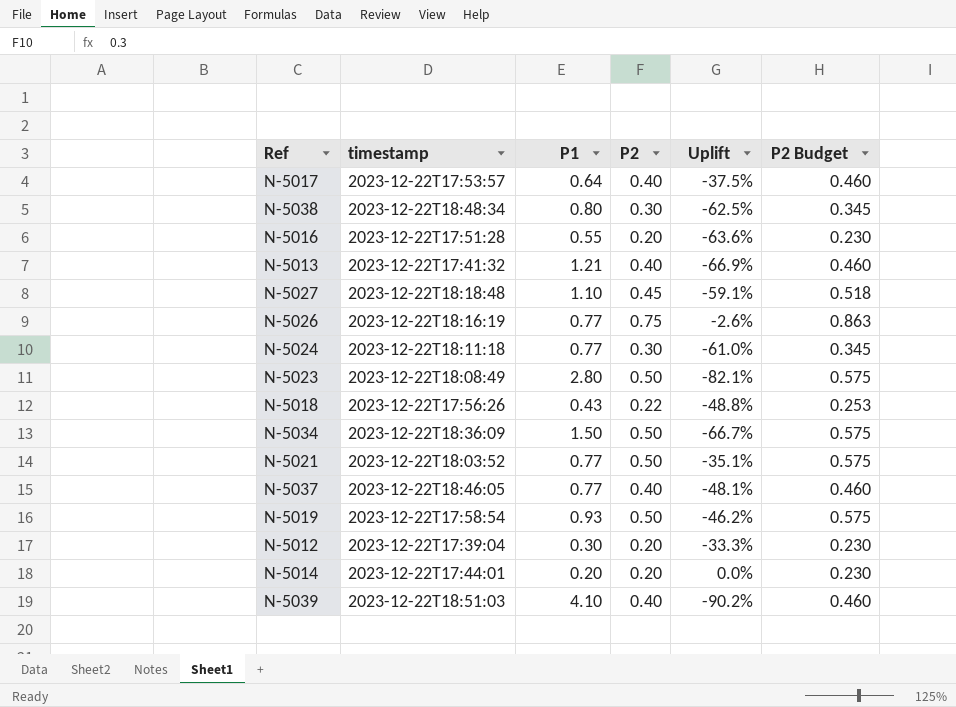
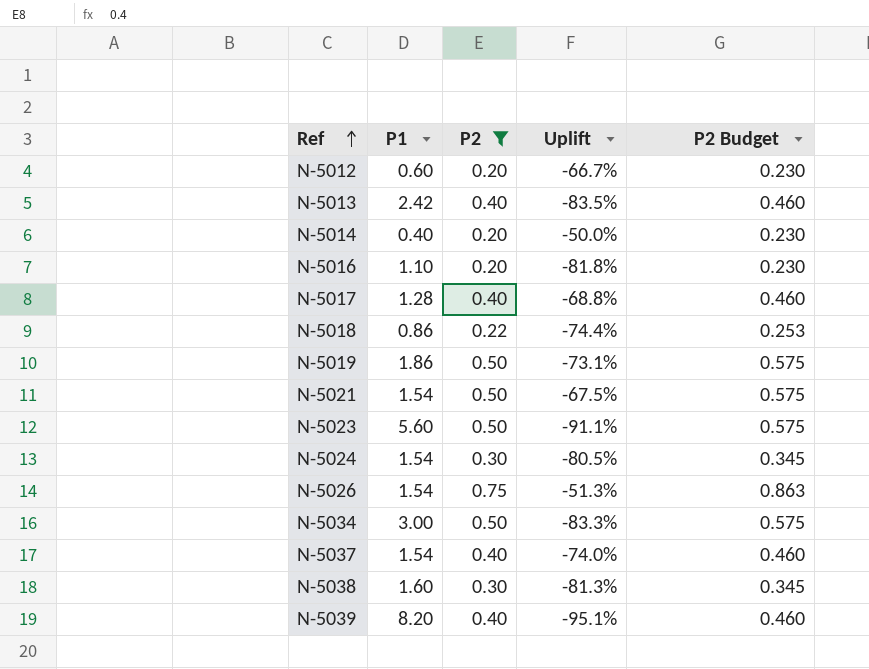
filter: none -> P2 != 0.45
row order: none -> Ref ascending
column timestamp | position: 2 -> none
N-5012 | P1: 0.30 -> 0.60
N-5012 | Uplift: -33.3% -> -66.7%
N-5013 | P1: 1.21 -> 2.42
N-5013 | Uplift: -66.9% -> -83.5%
N-5014 | P1: 0.20 -> 0.40
N-5014 | Uplift: 0.0% -> -50.0%
N-5016 | P1: 0.55 -> 1.10
N-5016 | Uplift: -63.6% -> -81.8%
N-5017 | P1: 0.64 -> 1.28
N-5017 | Uplift: -37.5% -> -68.8%
N-5018 | P1: 0.43 -> 0.86
N-5018 | Uplift: -48.8% -> -74.4%
N-5019 | P1: 0.93 -> 1.86
N-5019 | Uplift: -46.2% -> -73.1%
N-5021 | P1: 0.77 -> 1.54
N-5021 | Uplift: -35.1% -> -67.5%
N-5023 | P1: 2.80 -> 5.60
N-5023 | Uplift: -82.1% -> -91.1%
N-5024 | P1: 0.77 -> 1.54
N-5024 | Uplift: -61.0% -> -80.5%
N-5026 | P1: 0.77 -> 1.54
N-5026 | Uplift: -2.6% -> -51.3%
N-5034 | P1: 1.50 -> 3.00
N-5034 | Uplift: -66.7% -> -83.3%
N-5037 | P1: 0.77 -> 1.54
N-5037 | Uplift: -48.1% -> -74.0%
N-5038 | P1: 0.80 -> 1.60
N-5038 | Uplift: -62.5% -> -81.3%
N-5039 | P1: 4.10 -> 8.20
N-5039 | Uplift: -90.2% -> -95.1%

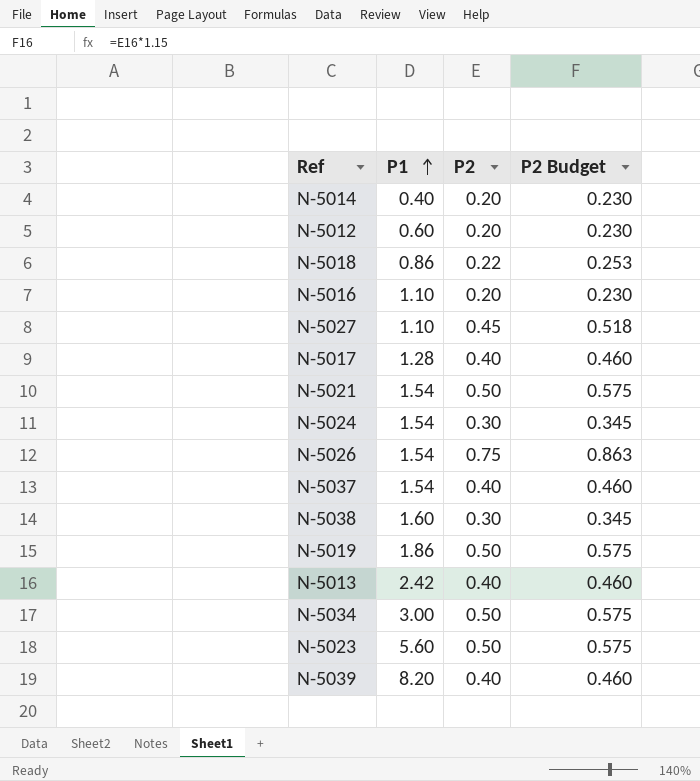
filter: P2 != 0.45 -> none
row order: Ref ascending -> P1 ascending
column Uplift | formula: ([P2] - [P1]) / [P1] -> none

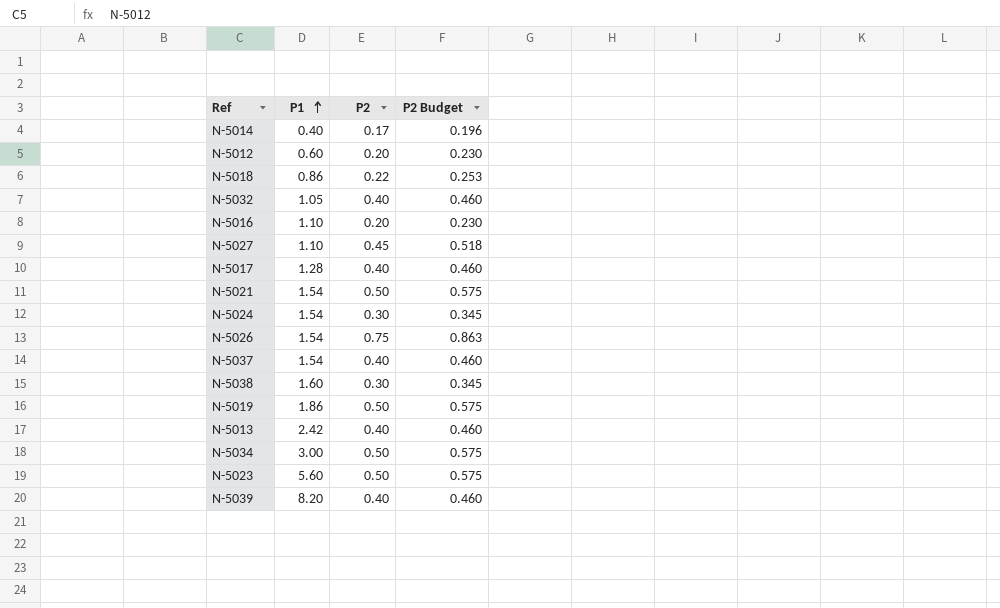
N-5014 | P2: 0.20 -> 0.17
N-5014 | P2 Budget: 0.230 -> 0.196
row N-5032: none -> 1.05 | 0.40 | 0.460

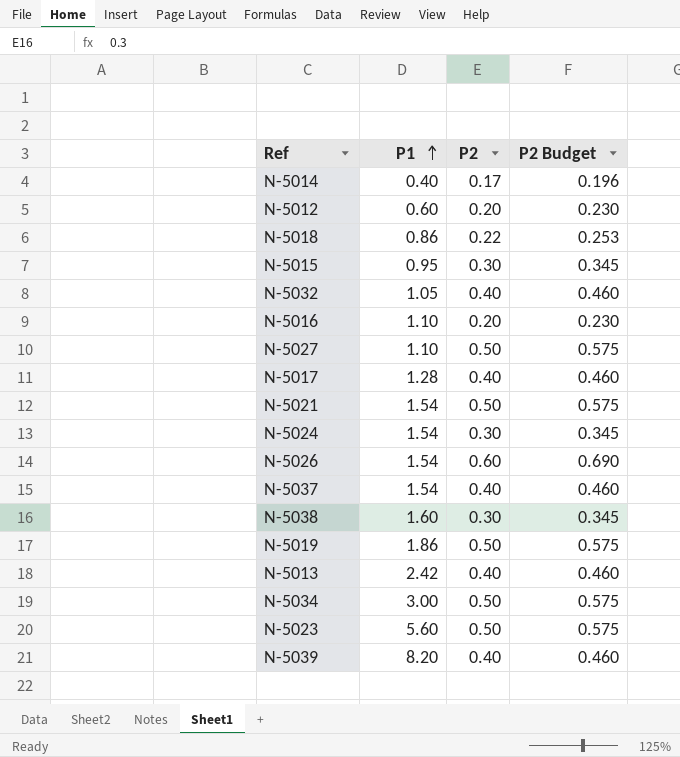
row N-5015: none -> 0.95 | 0.30 | 0.345
N-5027 | P2: 0.45 -> 0.50
N-5027 | P2 Budget: 0.518 -> 0.575
N-5026 | P2: 0.75 -> 0.60
N-5026 | P2 Budget: 0.863 -> 0.690

